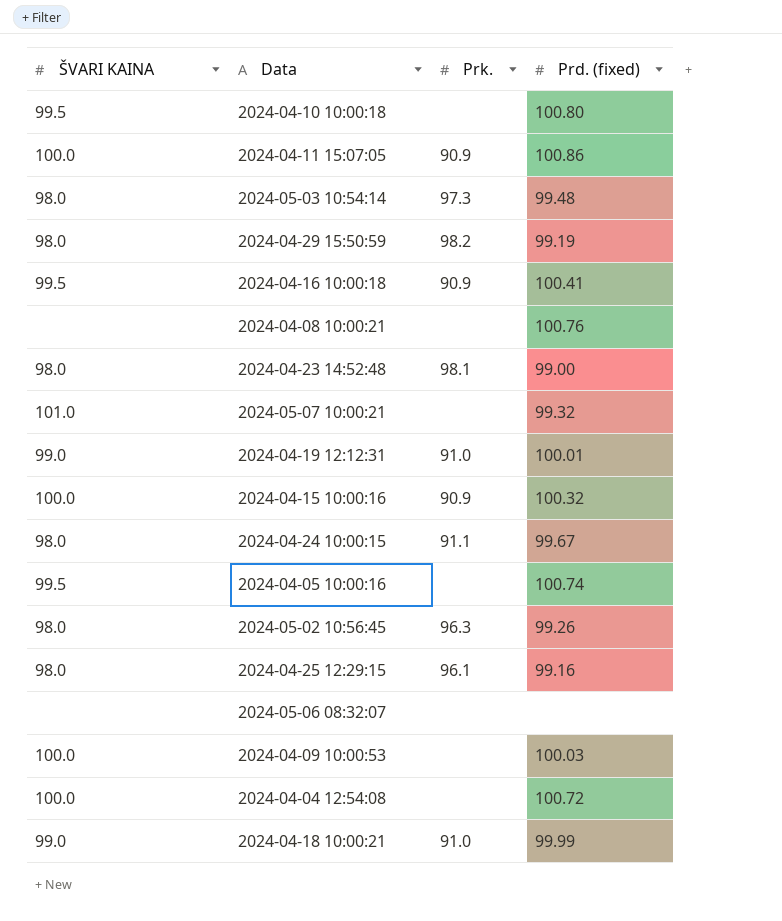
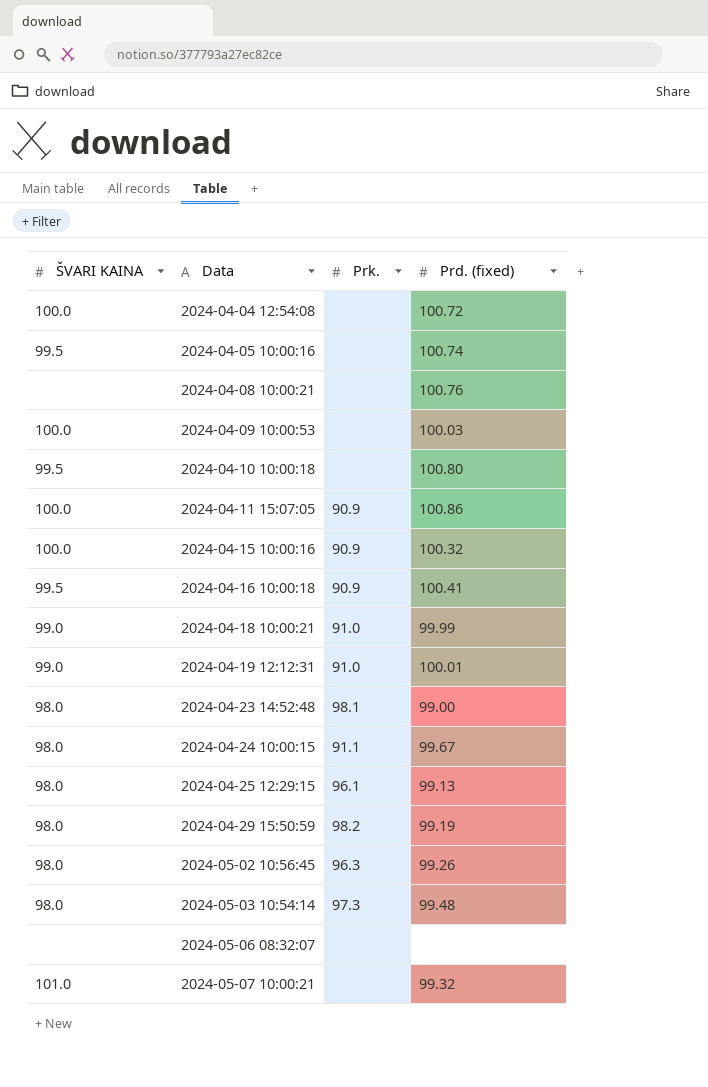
row order: none -> Data ascending
2024-04-25 12:29:15 | Prd. (fixed): 99.16 -> 99.13

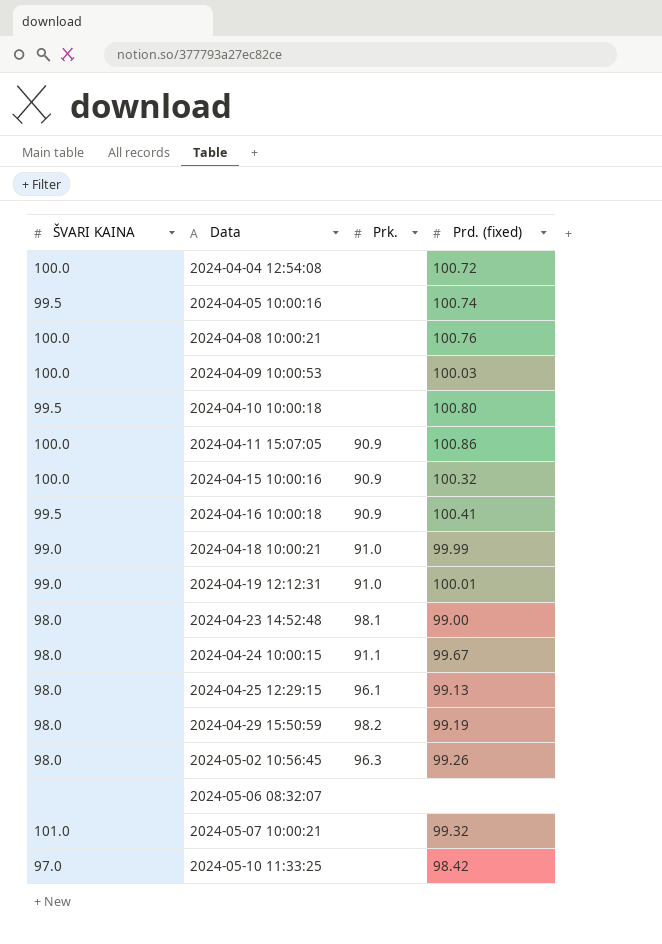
row 2024-05-03 10:54:14: 98.0 | 97.3 | 99.48 -> none
2024-04-08 10:00:21 | ŠVARI KAINA: none -> 100.0
row 2024-05-10 11:33:25: none -> 97.0 | none | 98.42

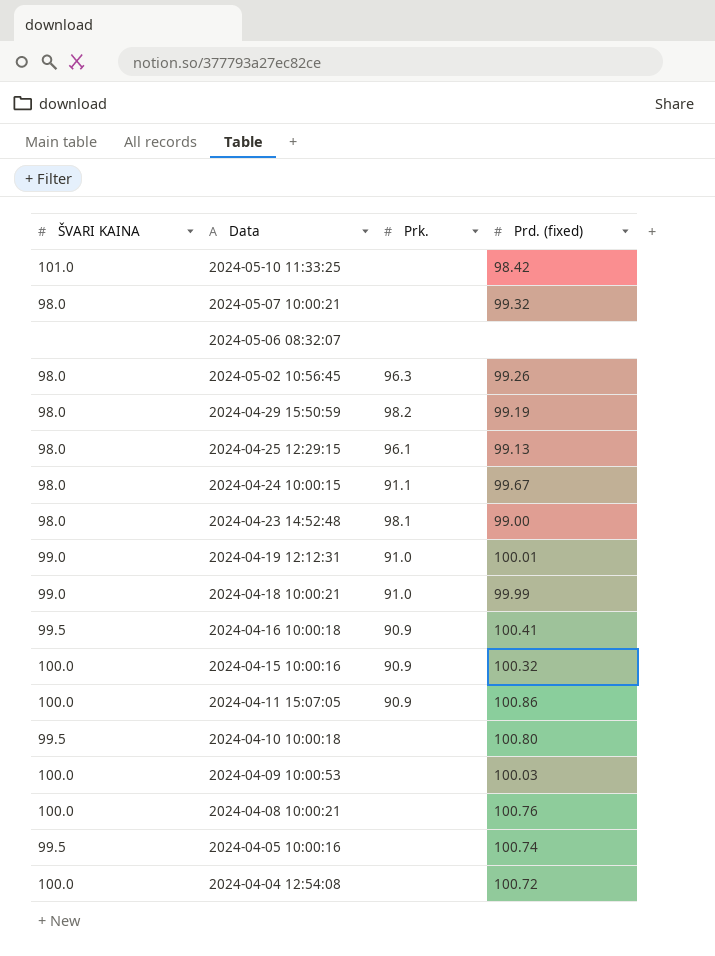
row order: Data ascending -> Data descending
2024-05-10 11:33:25 | ŠVARI KAINA: 97.0 -> 101.0
2024-05-07 10:00:21 | ŠVARI KAINA: 101.0 -> 98.0

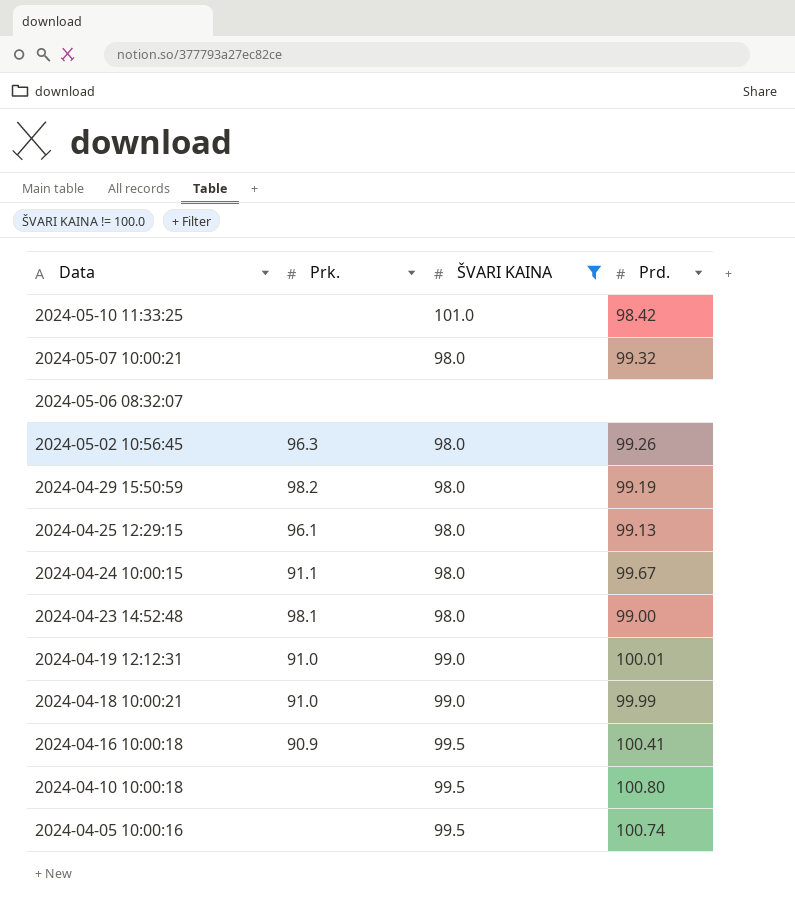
filter: none -> ŠVARI KAINA != 100.0
column ŠVARI KAINA | position: 1 -> 3
column name: Prd. (fixed) -> Prd.

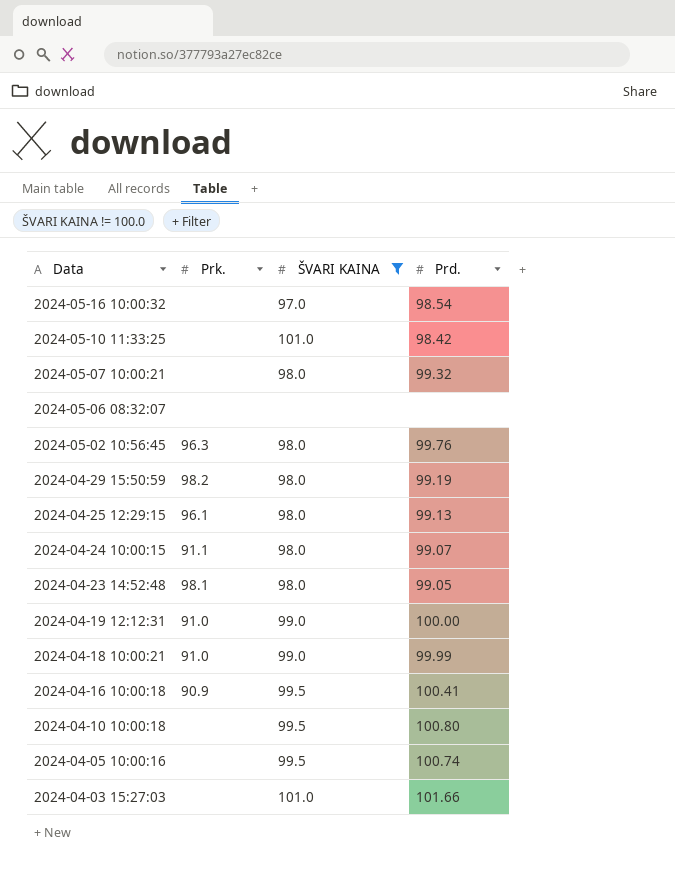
row 2024-05-16 10:00:32: none -> none | 97.0 | 98.54
2024-05-02 10:56:45 | Prd.: 99.26 -> 99.76
2024-04-24 10:00:15 | Prd.: 99.67 -> 99.07
2024-04-23 14:52:48 | Prd.: 99.00 -> 99.05
2024-04-19 12:12:31 | Prd.: 100.01 -> 100.00
row 2024-04-03 15:27:03: none -> none | 101.0 | 101.66

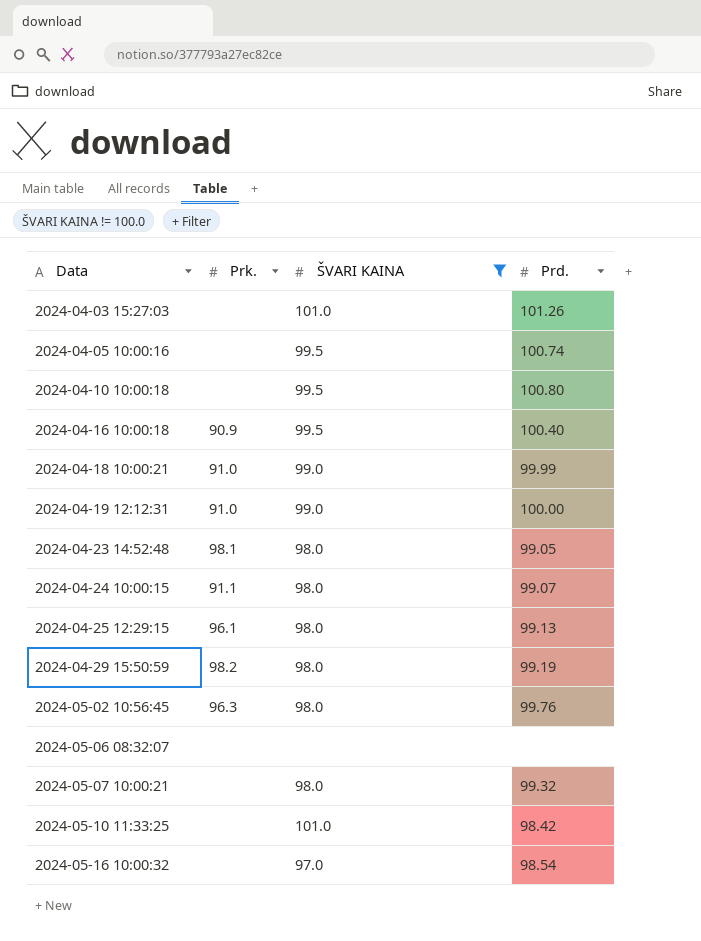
row order: Data descending -> Data ascending
2024-04-03 15:27:03 | Prd.: 101.66 -> 101.26
2024-04-16 10:00:18 | Prd.: 100.41 -> 100.40

